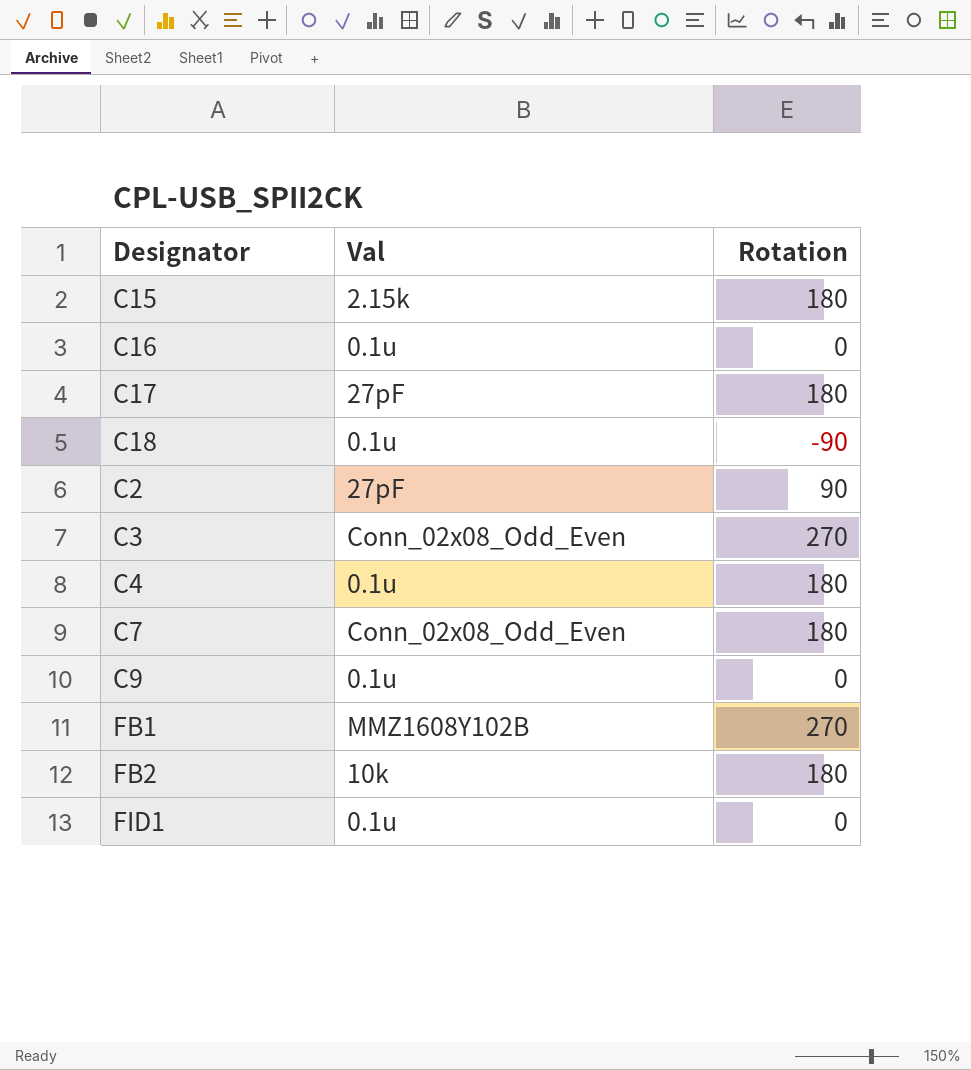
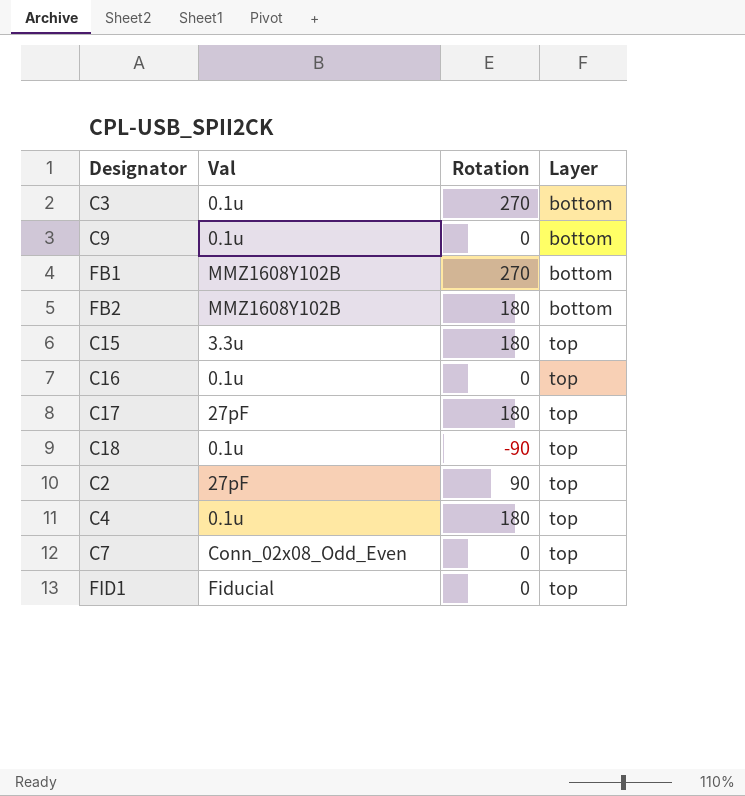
row order: none -> Layer ascending
column Layer | position: none -> 4
C3 | Val: Conn_02x08_Odd_Even -> 0.1u
FB2 | Val: 10k -> MMZ1608Y102B
C15 | Val: 2.15k -> 3.3u
C7 | Rotation: 180 -> 0
FID1 | Val: 0.1u -> Fiducial

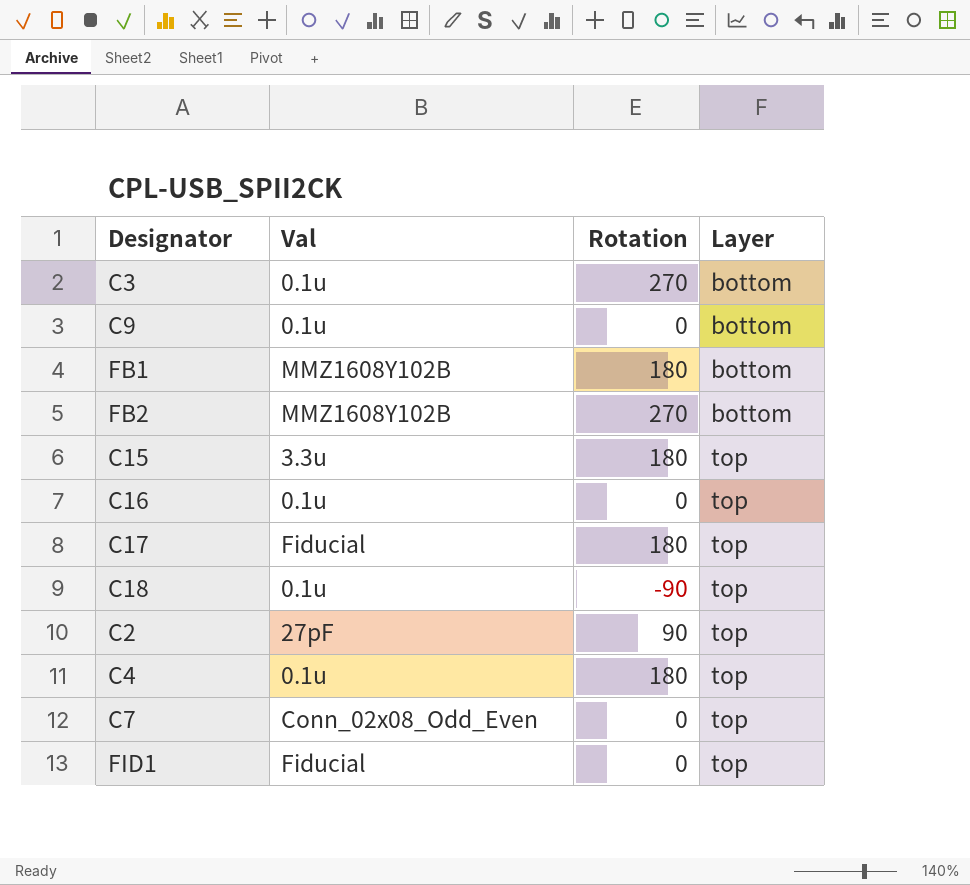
FB1 | Rotation: 270 -> 180
FB2 | Rotation: 180 -> 270
C17 | Val: 27pF -> Fiducial

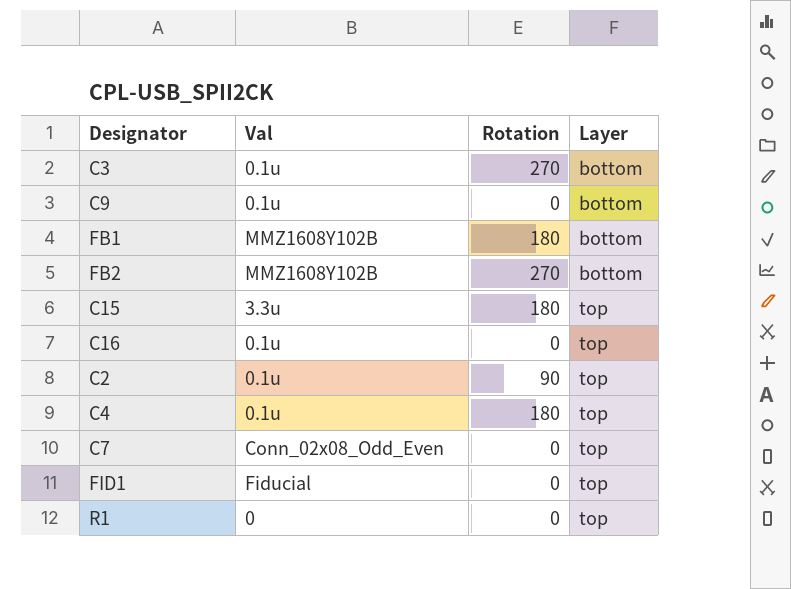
row C17: Fiducial | 180 | top -> none
row C18: 0.1u | -90 | top -> none
C2 | Val: 27pF -> 0.1u
row R1: none -> 0 | 0 | top

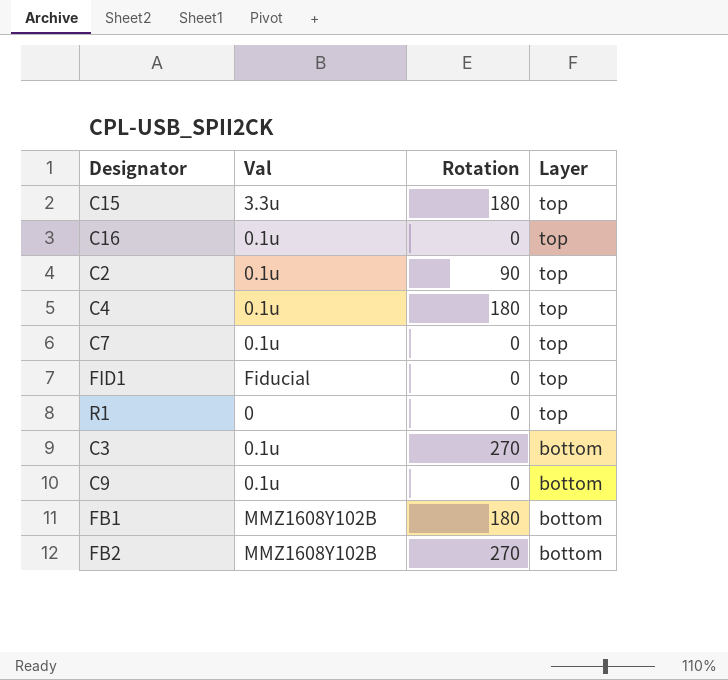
row order: Layer ascending -> Layer descending
C7 | Val: Conn_02x08_Odd_Even -> 0.1u

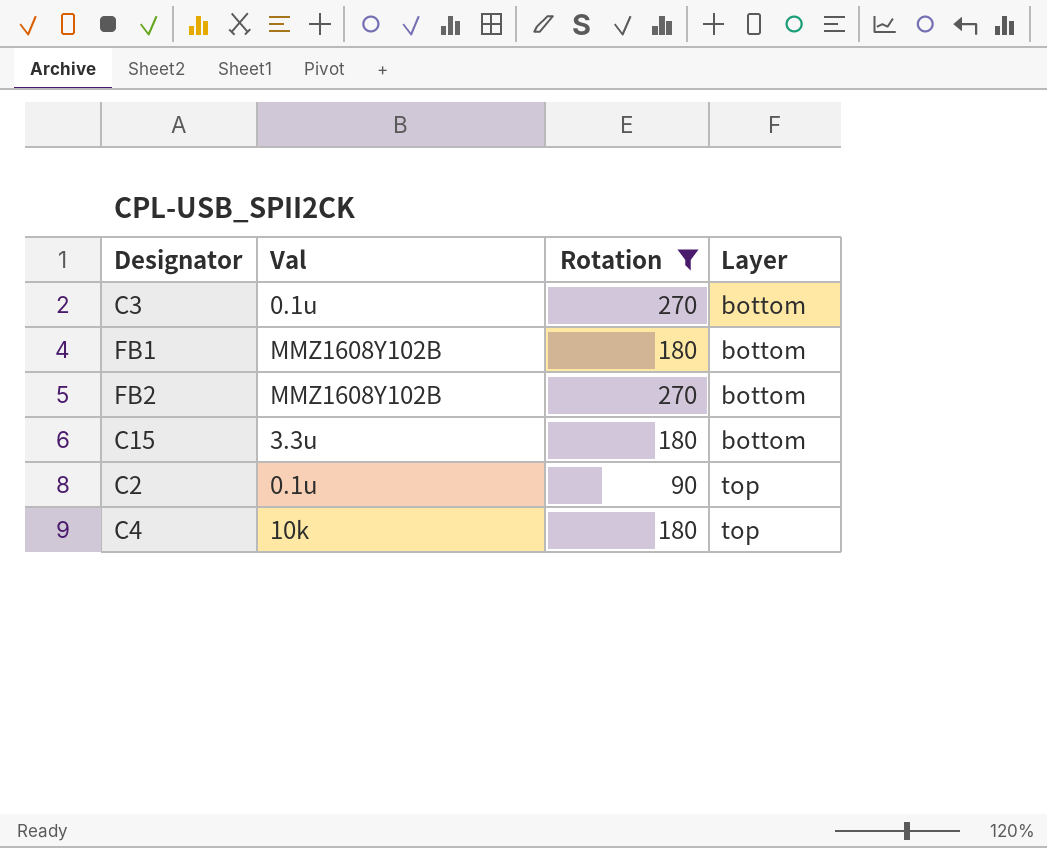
filter: none -> Rotation != 0
row order: Layer descending -> Layer ascending
C15 | Layer: top -> bottom
C4 | Val: 0.1u -> 10k

